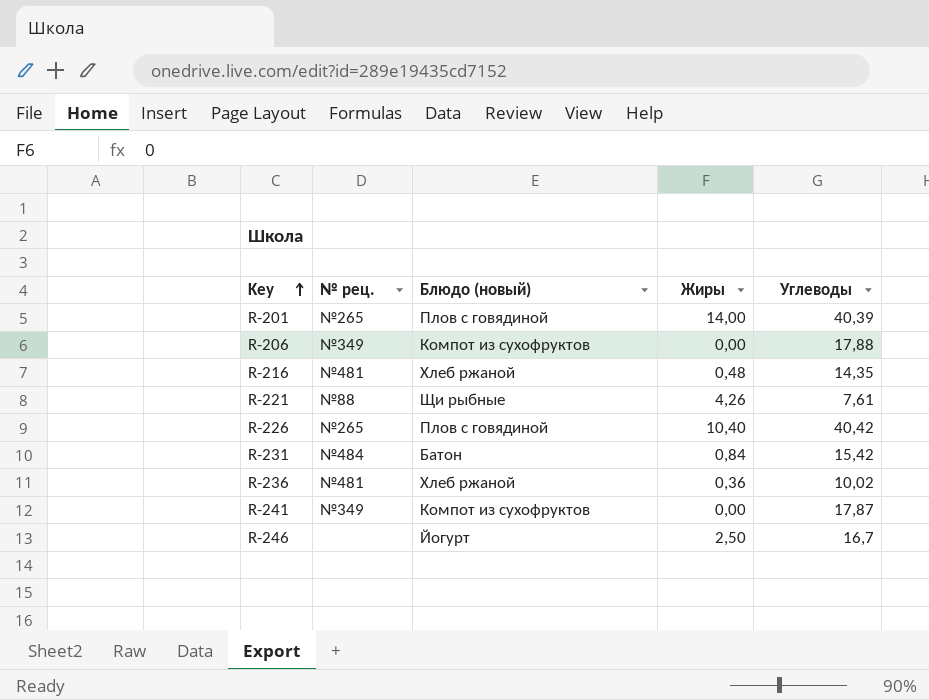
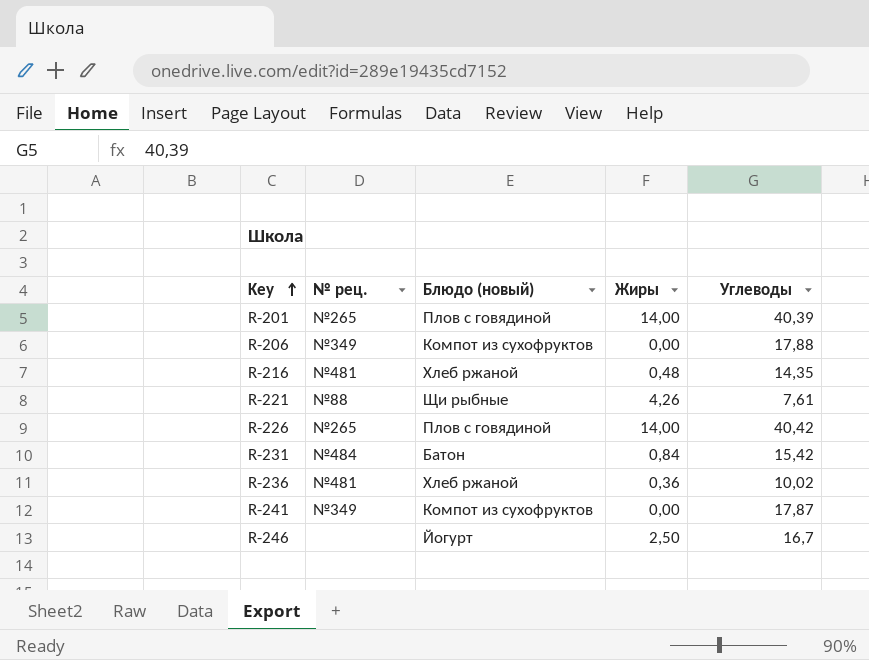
R-226 | Жиры: 10,40 -> 14,00

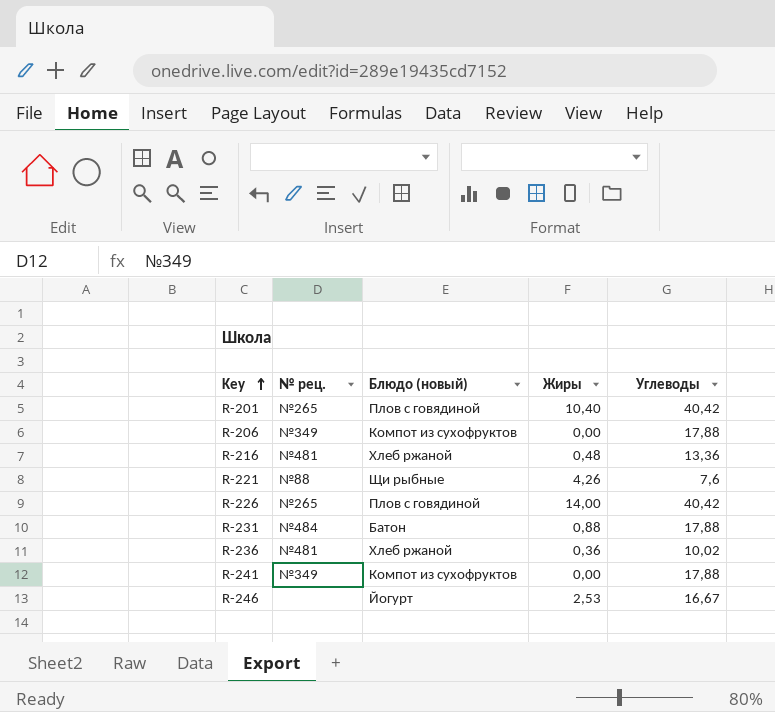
R-201 | Жиры: 14,00 -> 10,40
R-201 | Углеводы: 40,39 -> 40,42
R-216 | Углеводы: 14,35 -> 13,36
R-221 | Углеводы: 7,61 -> 7,6
R-231 | Жиры: 0,84 -> 0,88
R-231 | Углеводы: 15,42 -> 17,88
R-241 | Углеводы: 17,87 -> 17,88
R-246 | Жиры: 2,50 -> 2,53
R-246 | Углеводы: 16,7 -> 16,67

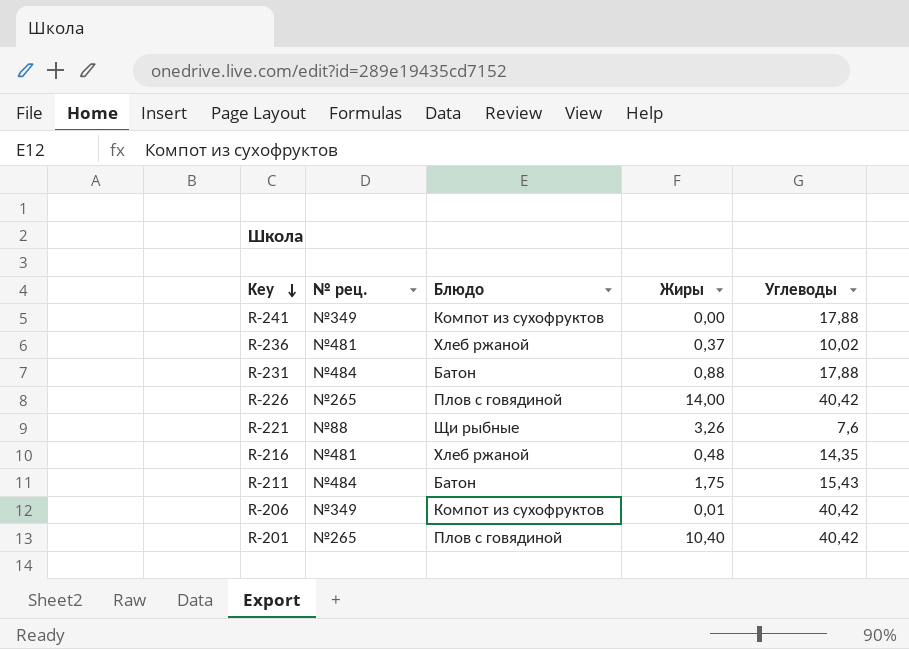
row order: Key ascending -> Key descending
column name: Блюдо (новый) -> Блюдо
row R-246: none | Йогурт | 2,53 | 16,67 -> none
R-236 | Жиры: 0,36 -> 0,37
R-221 | Жиры: 4,26 -> 3,26
R-216 | Углеводы: 13,36 -> 14,35
row R-211: none -> №484 | Батон | 1,75 | 15,43
R-206 | Жиры: 0,00 -> 0,01
R-206 | Углеводы: 17,88 -> 40,42

